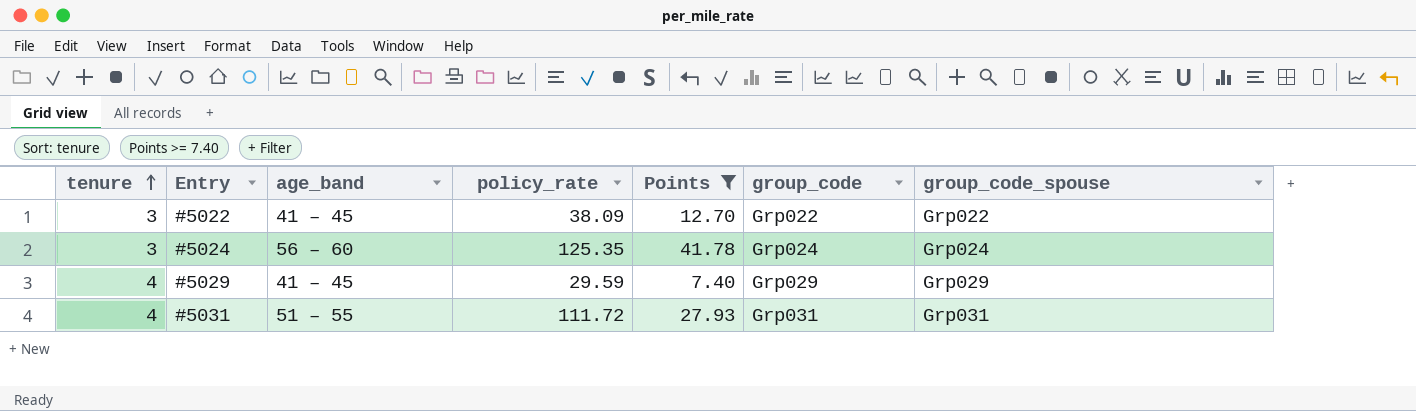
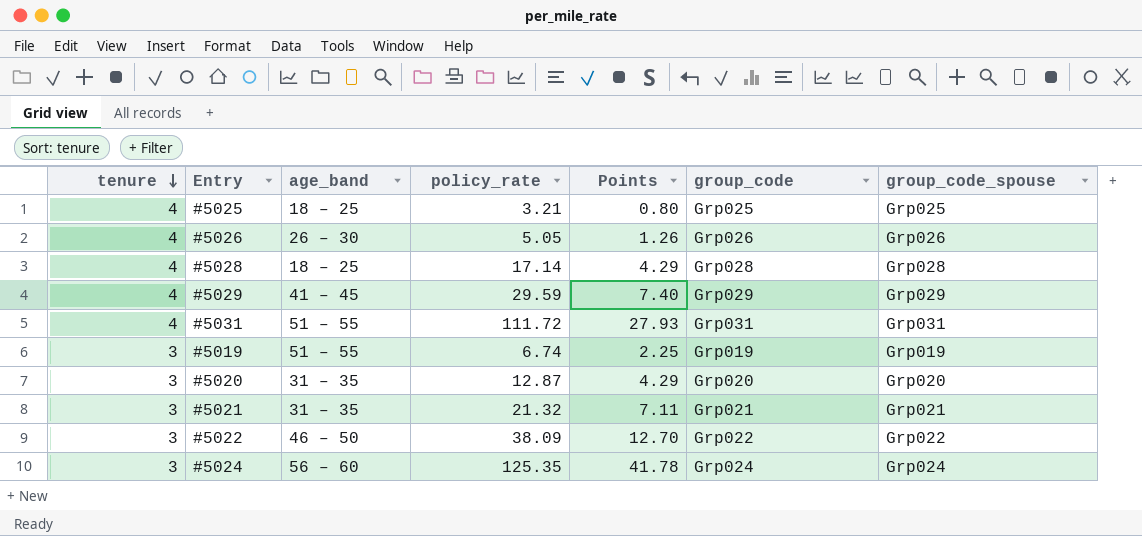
filter: Points >= 7.40 -> none
row order: tenure ascending -> tenure descending
#5022 | age_band: 41 – 45 -> 46 – 50

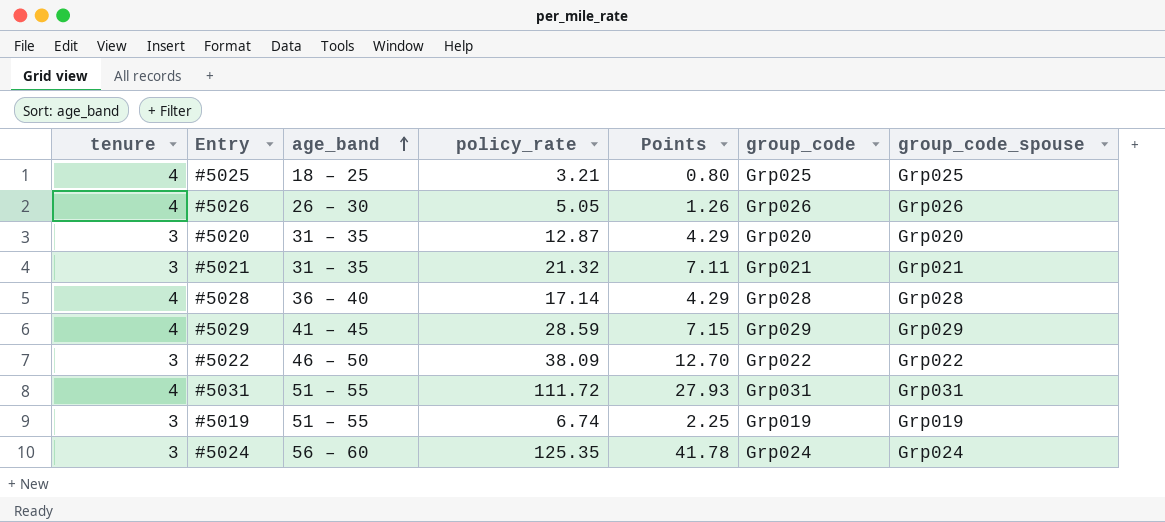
row order: tenure descending -> age_band ascending
#5028 | age_band: 18 – 25 -> 36 – 40
#5029 | policy_rate: 29.59 -> 28.59
#5029 | Points: 7.40 -> 7.15

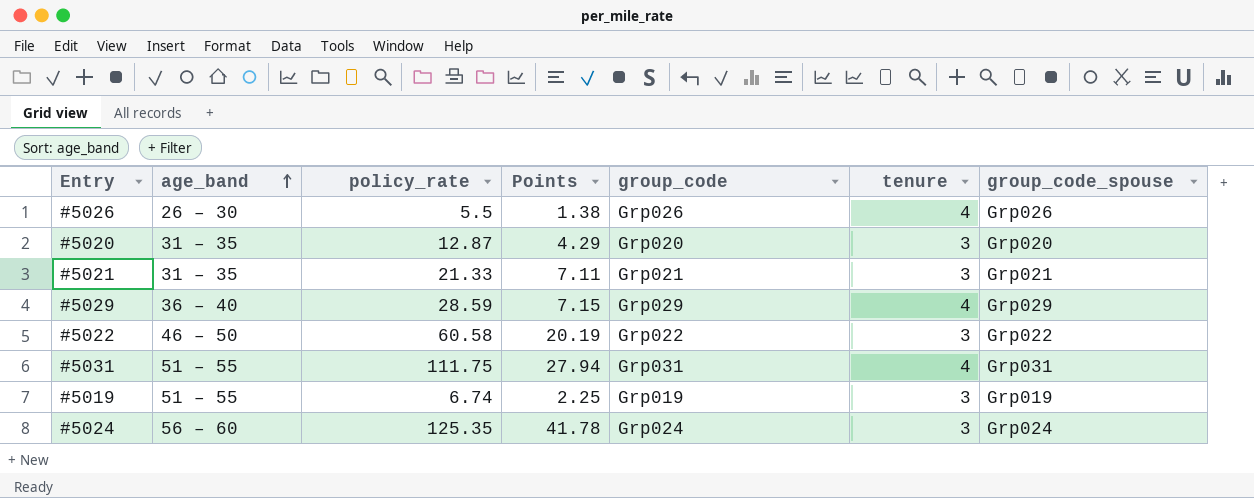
column tenure | position: 1 -> 6
row #5025: 4 | 18 – 25 | 3.21 | 0.80 | Grp025 | Grp025 -> none
row #5028: 4 | 36 – 40 | 17.14 | 4.29 | Grp028 | Grp028 -> none
#5026 | policy_rate: 5.05 -> 5.5
#5026 | Points: 1.26 -> 1.38
#5021 | policy_rate: 21.32 -> 21.33
#5029 | age_band: 41 – 45 -> 36 – 40
#5022 | policy_rate: 38.09 -> 60.58
#5022 | Points: 12.70 -> 20.19
#5031 | policy_rate: 111.72 -> 111.75
#5031 | Points: 27.93 -> 27.94

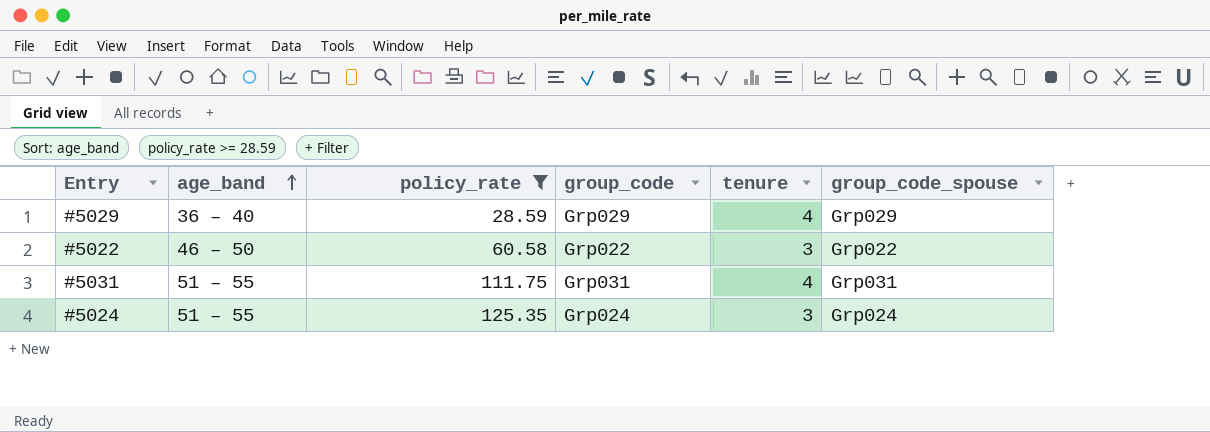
filter: none -> policy_rate >= 28.59
column Points | formula: [policy_rate] / [tenure] -> none
#5024 | age_band: 56 – 60 -> 51 – 55

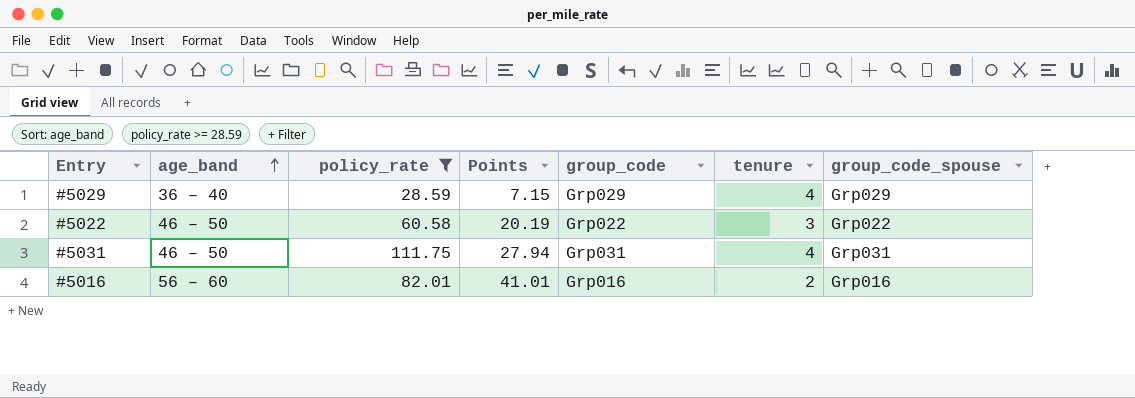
column Points | formula: none -> [policy_rate] / [tenure]
row #5024: 51 – 55 | 125.35 | Grp024 | 3 | Grp024 -> none
#5031 | age_band: 51 – 55 -> 46 – 50
row #5016: none -> 56 – 60 | 82.01 | 41.01 | Grp016 | 2 | Grp016

